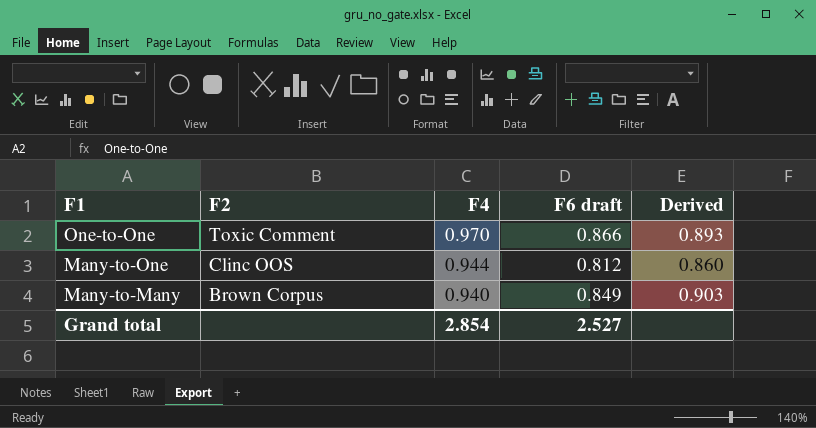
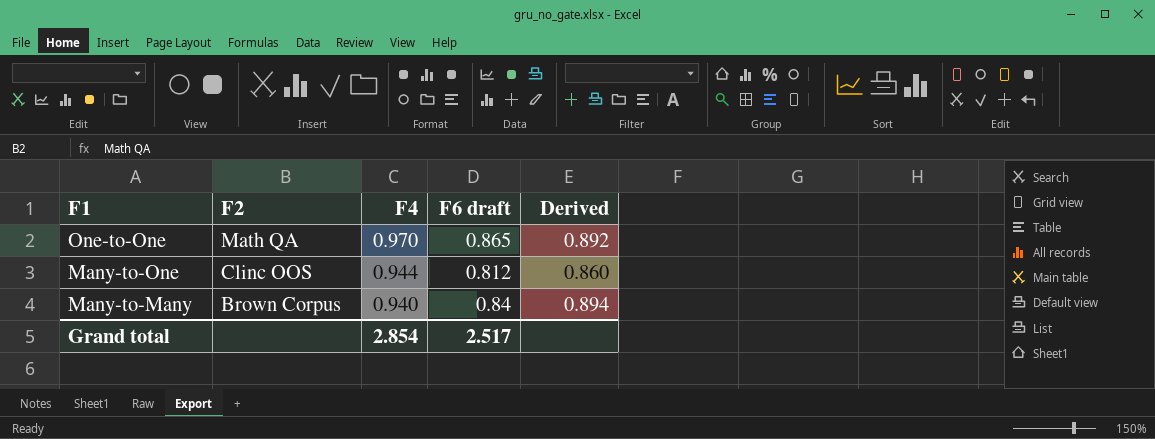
One-to-One | F2: Toxic Comment -> Math QA
One-to-One | F6 draft: 0.866 -> 0.865
One-to-One | Derived: 0.893 -> 0.892
Many-to-Many | F6 draft: 0.849 -> 0.84
Many-to-Many | Derived: 0.903 -> 0.894
Grand total | F6 draft: 2.527 -> 2.517

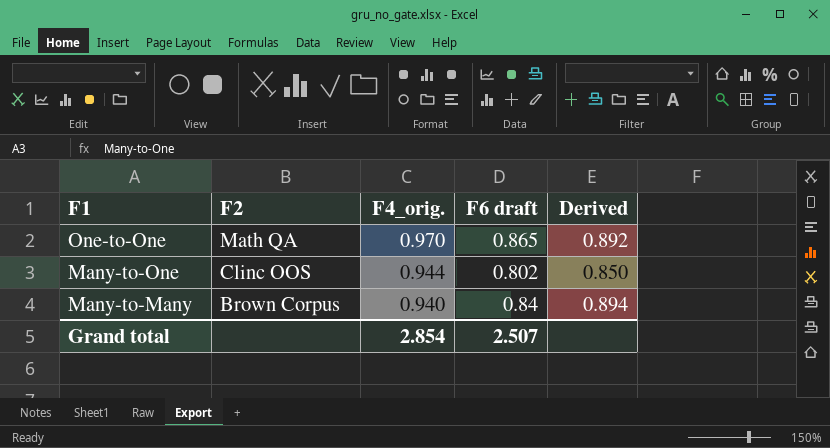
column name: F4 -> F4_orig.
Many-to-One | F6 draft: 0.812 -> 0.802
Many-to-One | Derived: 0.860 -> 0.850
Grand total | F6 draft: 2.517 -> 2.507

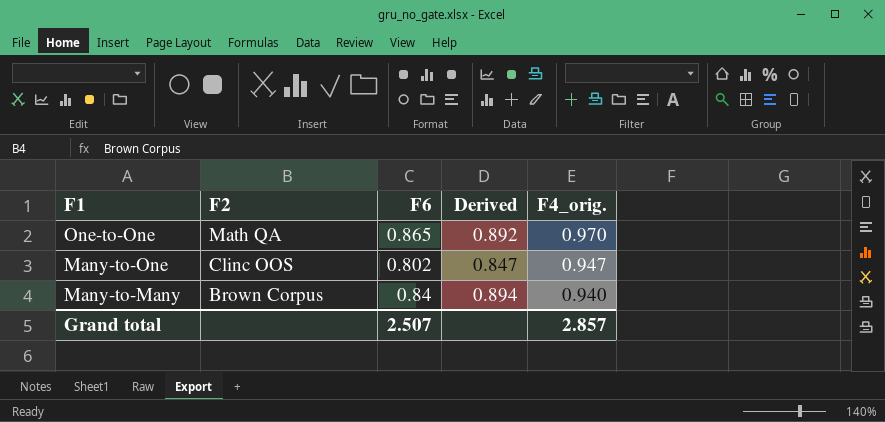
column name: F6 draft -> F6
column F4_orig. | position: 3 -> 5
Many-to-One | Derived: 0.850 -> 0.847
Many-to-One | F4_orig.: 0.944 -> 0.947
Grand total | F4_orig.: 2.854 -> 2.857

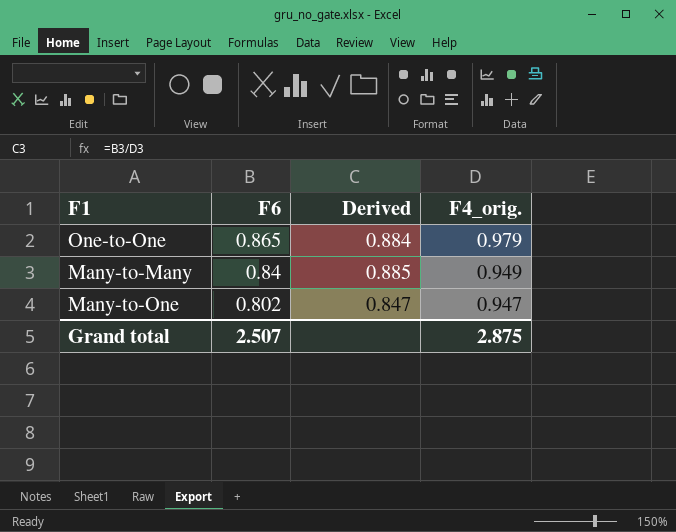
row order: F1 descending -> F6 descending
column F2 | position: 2 -> none
One-to-One | Derived: 0.892 -> 0.884
One-to-One | F4_orig.: 0.970 -> 0.979
Many-to-Many | Derived: 0.894 -> 0.885
Many-to-Many | F4_orig.: 0.940 -> 0.949
Grand total | F4_orig.: 2.857 -> 2.875

